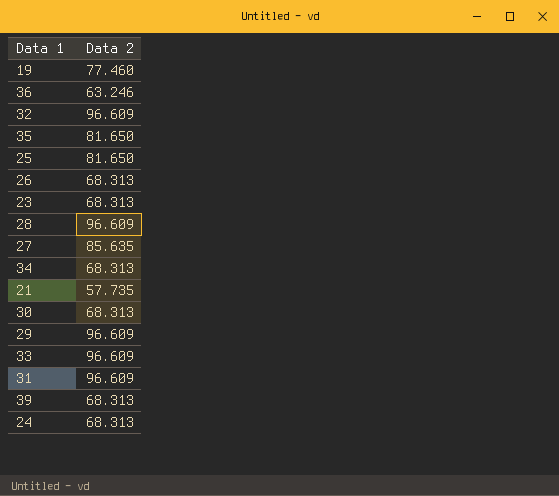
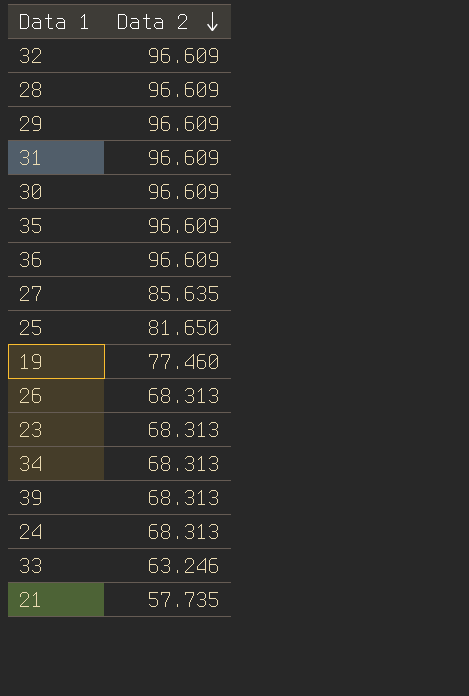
row order: none -> Data 2 descending
30 | Data 2: 68.313 -> 96.609
35 | Data 2: 81.650 -> 96.609
36 | Data 2: 63.246 -> 96.609
33 | Data 2: 96.609 -> 63.246

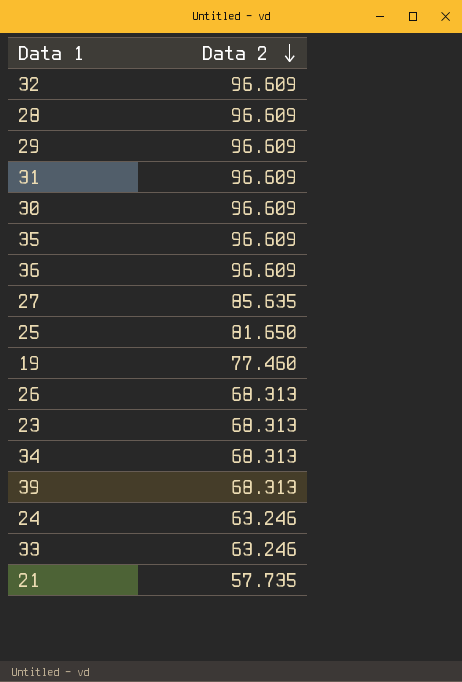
24 | Data 2: 68.313 -> 63.246

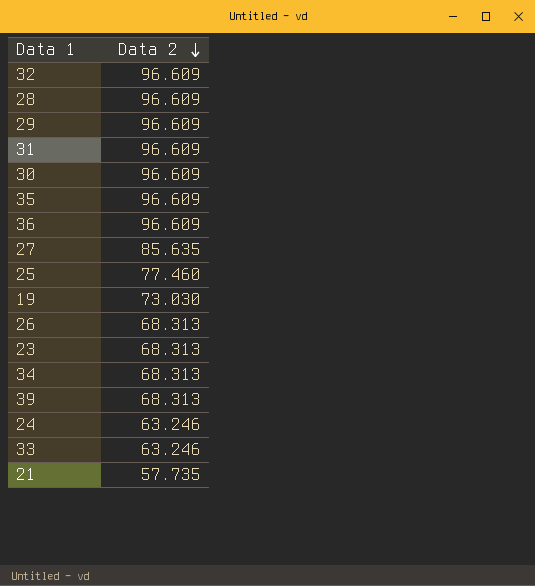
25 | Data 2: 81.650 -> 77.460
19 | Data 2: 77.460 -> 73.030

